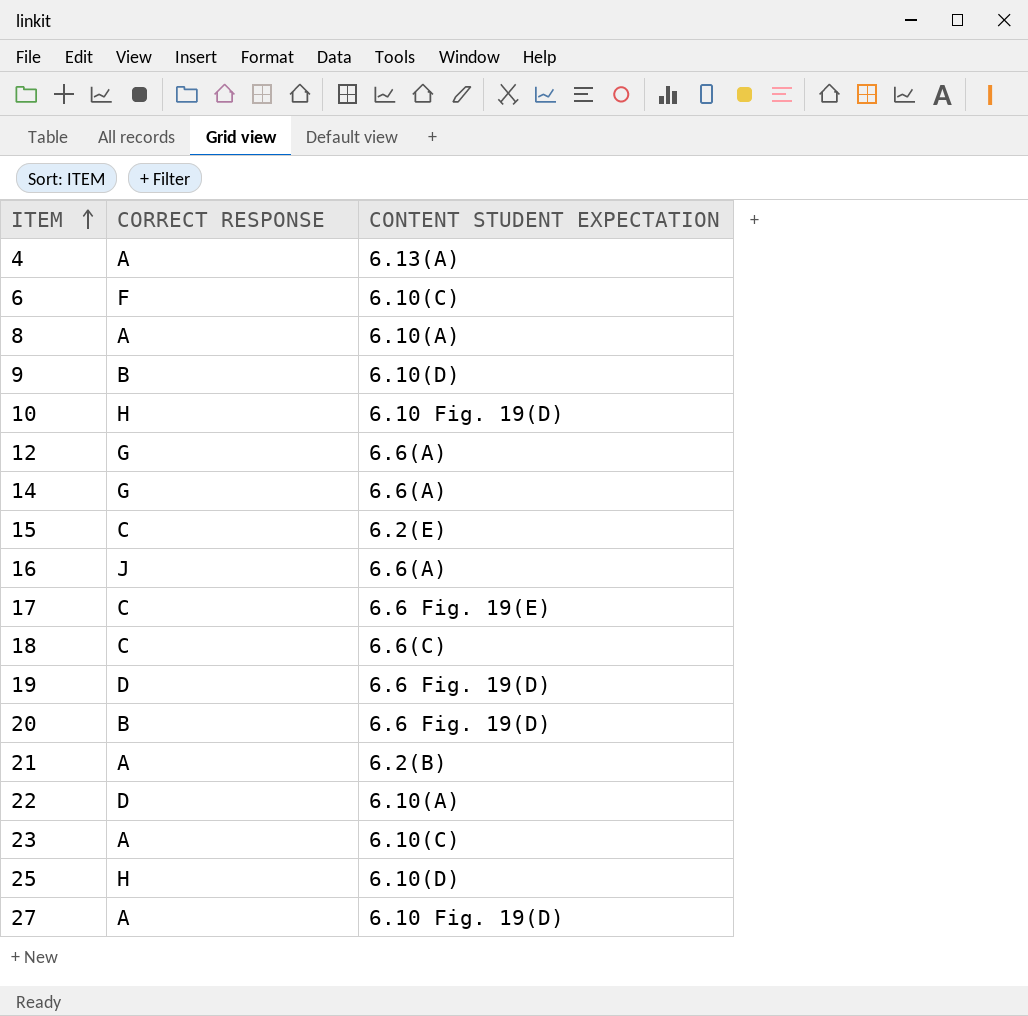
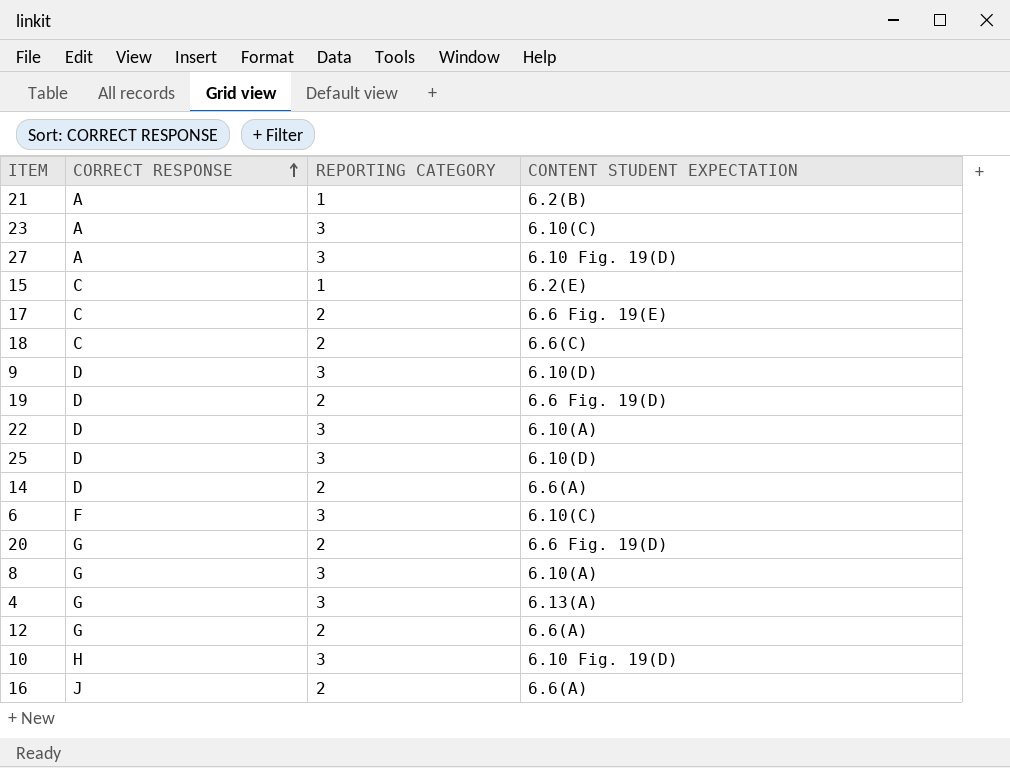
row order: ITEM ascending -> CORRECT RESPONSE ascending
column REPORTING CATEGORY | position: none -> 3
9 | CORRECT RESPONSE: B -> D
25 | CORRECT RESPONSE: H -> D
14 | CORRECT RESPONSE: G -> D
20 | CORRECT RESPONSE: B -> G
8 | CORRECT RESPONSE: A -> G
4 | CORRECT RESPONSE: A -> G

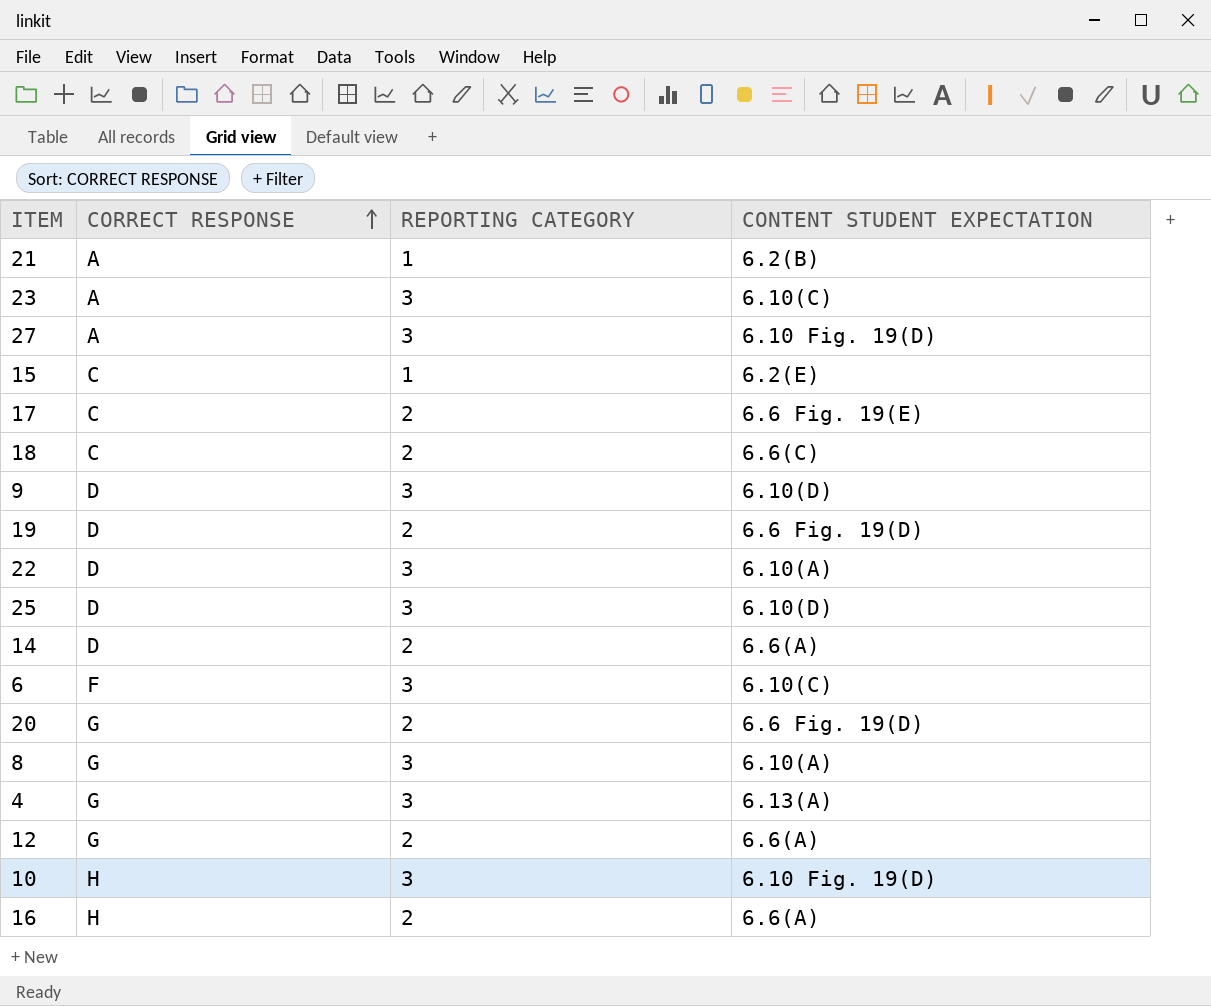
16 | CORRECT RESPONSE: J -> H

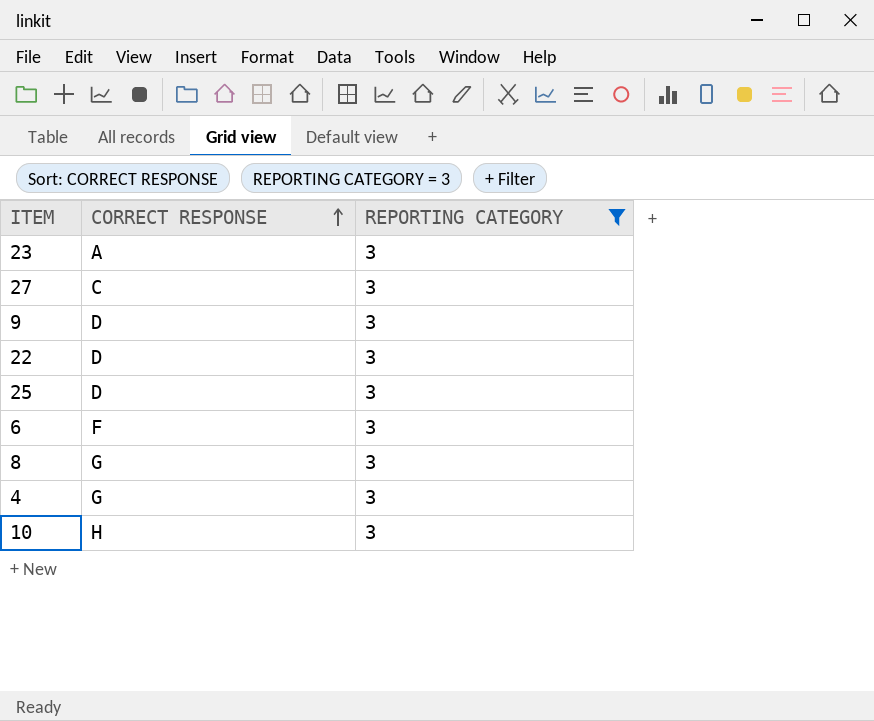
filter: none -> REPORTING CATEGORY = 3
column CONTENT STUDENT EXPECTATION | position: 4 -> none
27 | CORRECT RESPONSE: A -> C

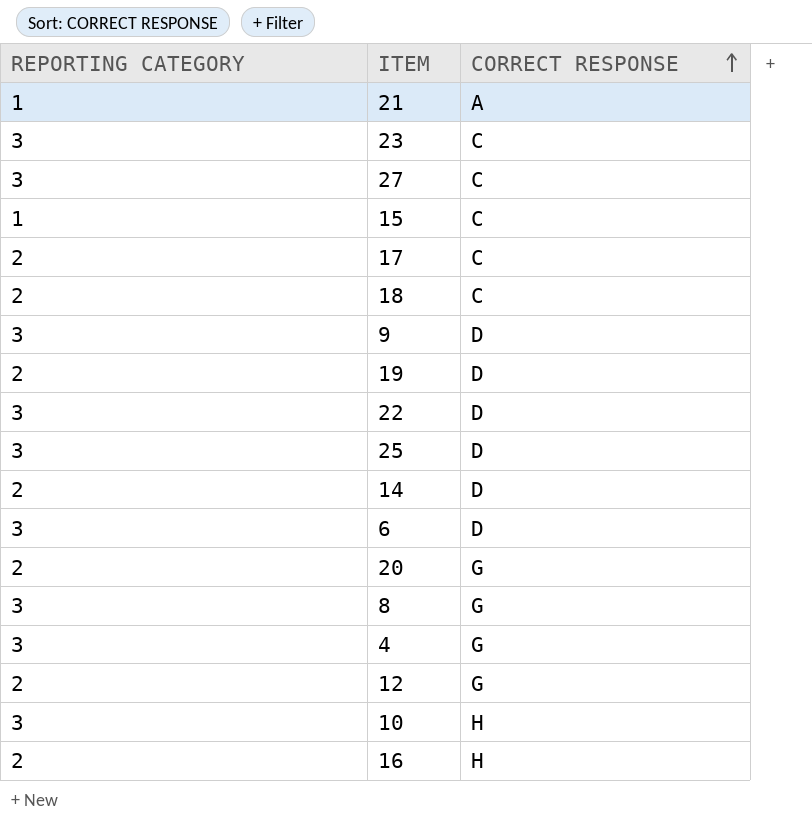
filter: REPORTING CATEGORY = 3 -> none
column REPORTING CATEGORY | position: 3 -> 1
23 | CORRECT RESPONSE: A -> C
6 | CORRECT RESPONSE: F -> D

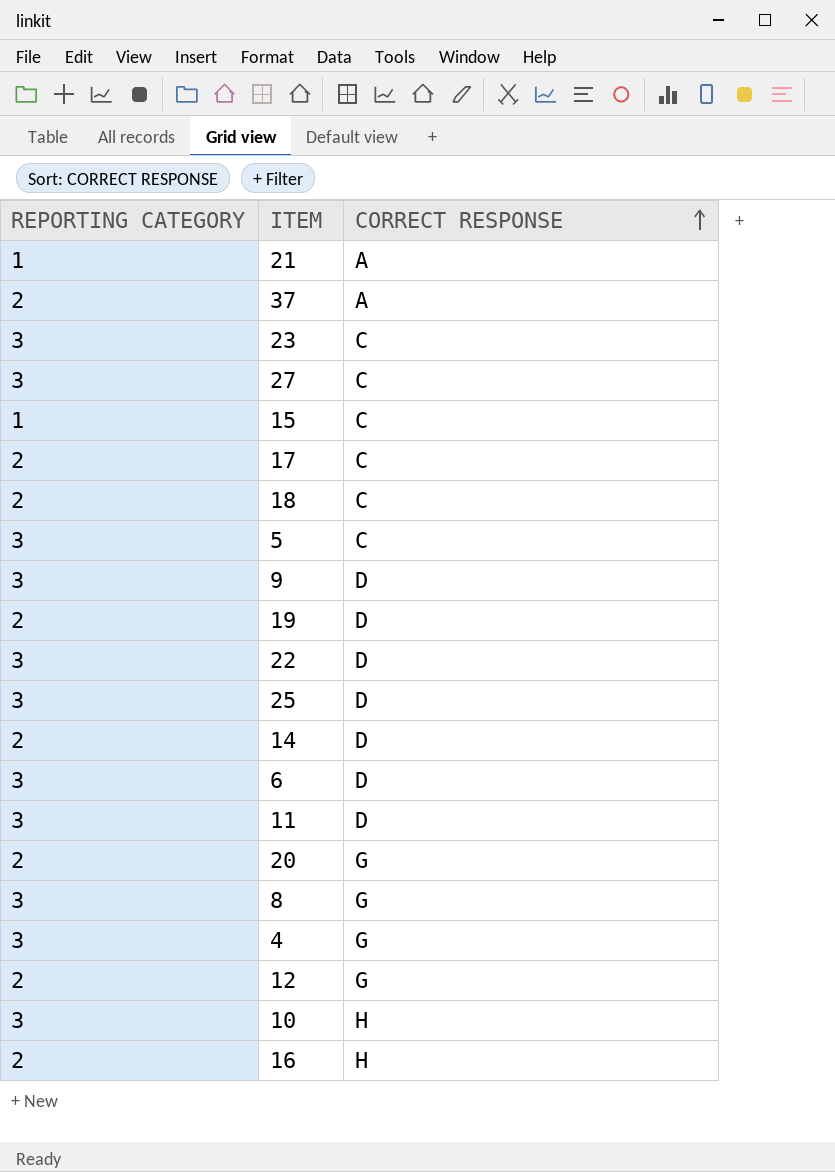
row 37: none -> 2 | A
row 5: none -> 3 | C
row 11: none -> 3 | D

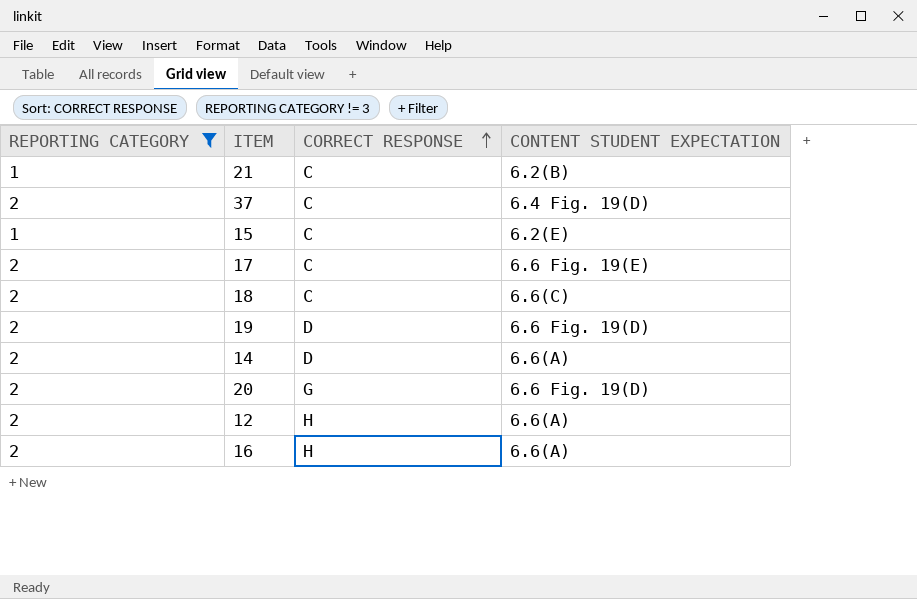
filter: none -> REPORTING CATEGORY != 3
column CONTENT STUDENT EXPECTATION | position: none -> 4
21 | CORRECT RESPONSE: A -> C
37 | CORRECT RESPONSE: A -> C
12 | CORRECT RESPONSE: G -> H

